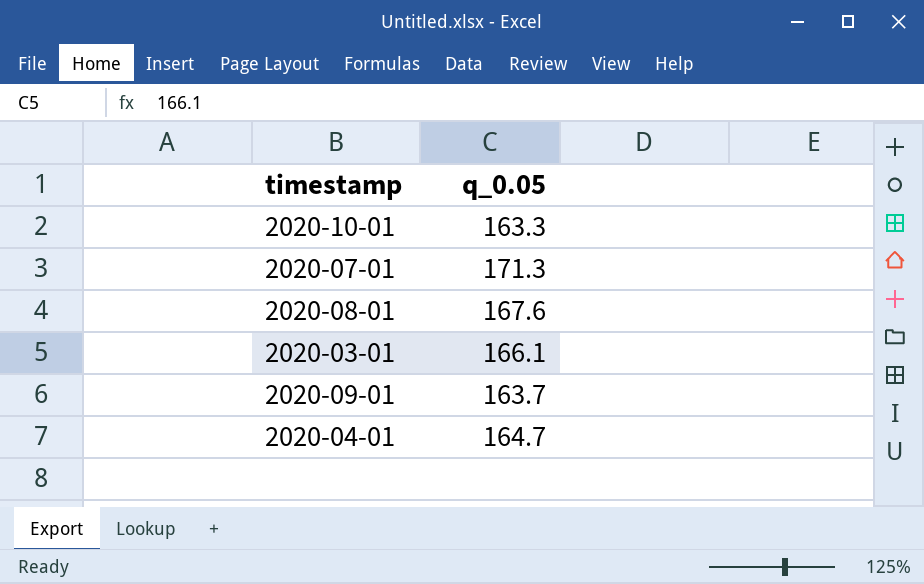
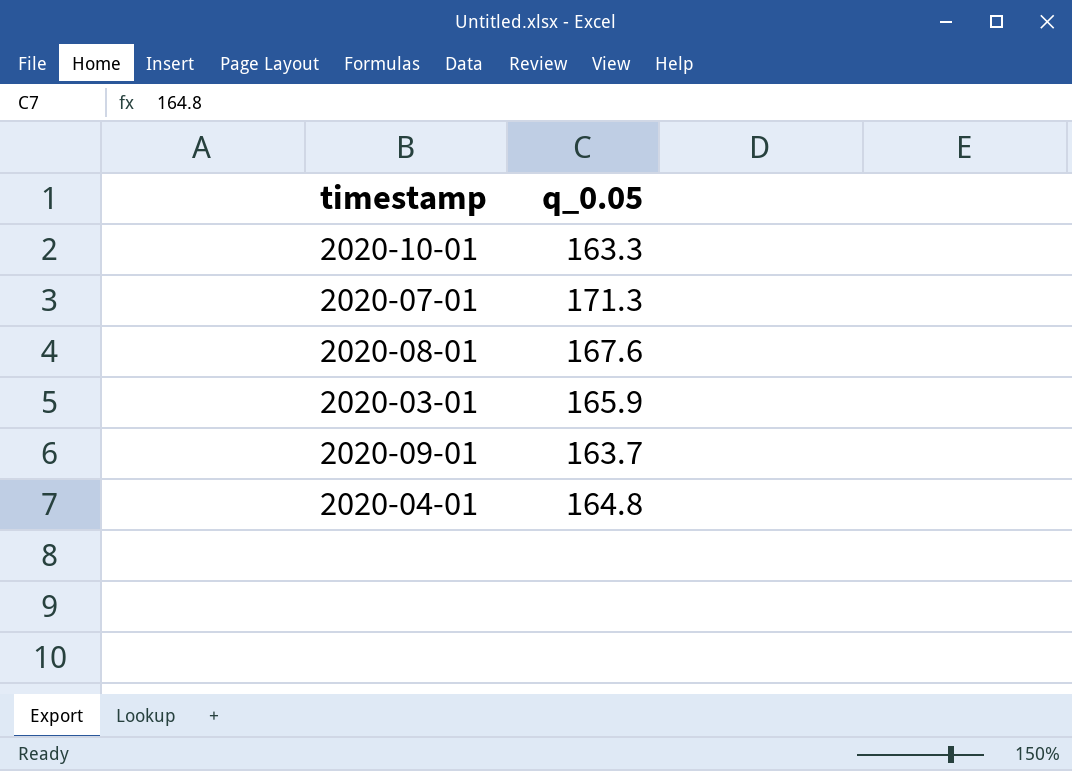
2020-03-01 | q_0.05: 166.1 -> 165.9
2020-04-01 | q_0.05: 164.7 -> 164.8

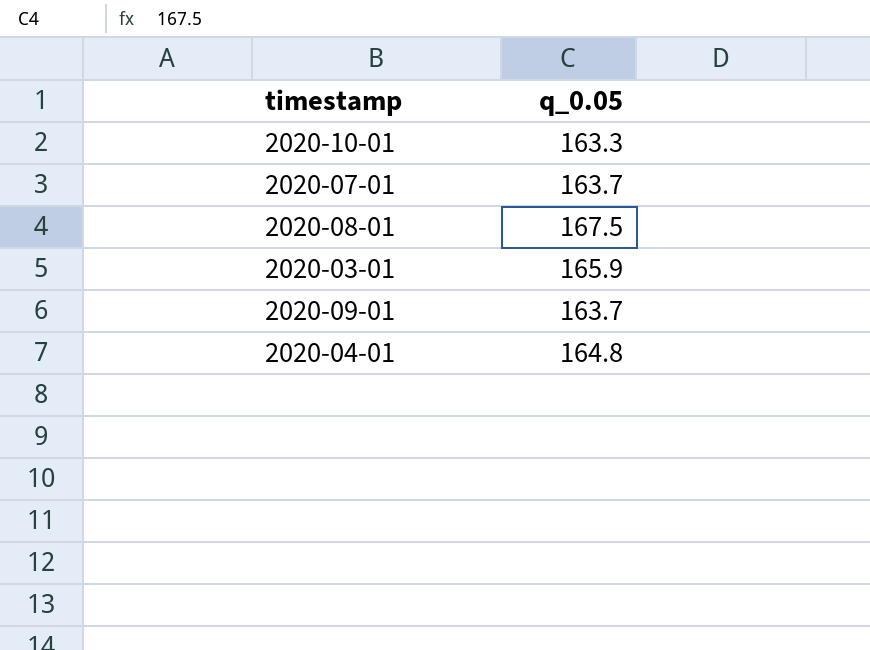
2020-07-01 | q_0.05: 171.3 -> 163.7
2020-08-01 | q_0.05: 167.6 -> 167.5

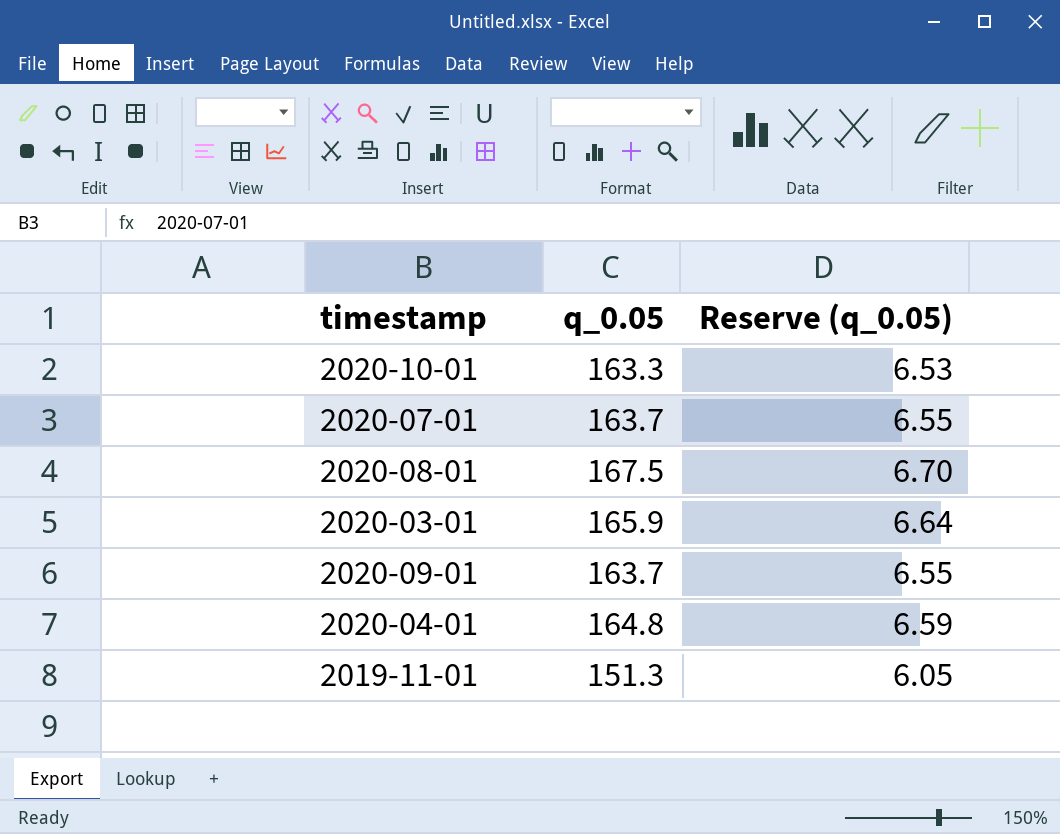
column Reserve (q_0.05) | formula: none -> [q_0.05] * 0.04
row 2019-11-01: none -> 151.3 | 6.05

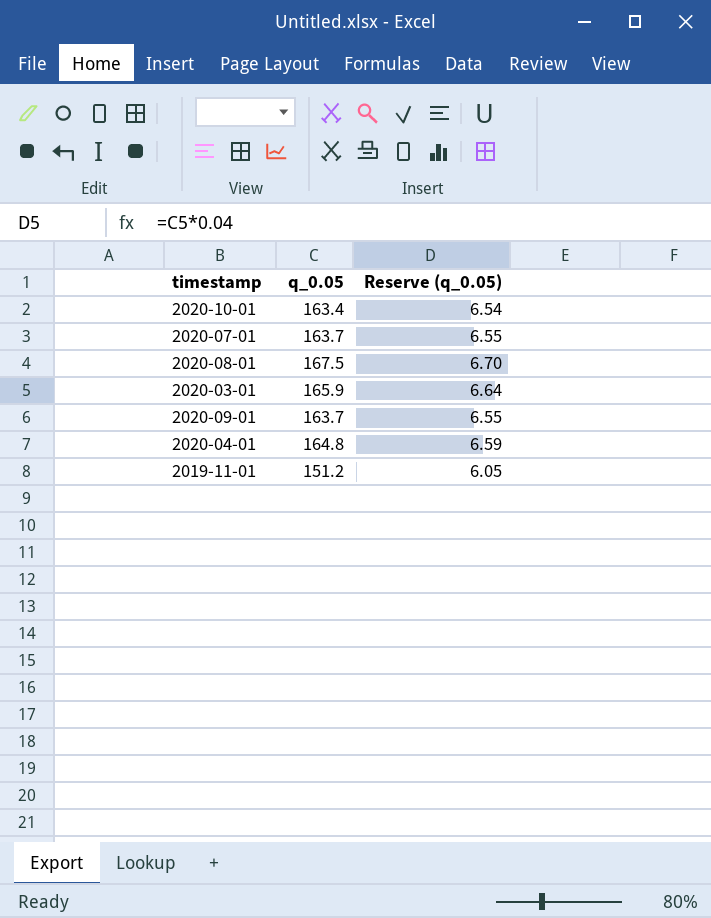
2020-10-01 | q_0.05: 163.3 -> 163.4
2020-10-01 | Reserve (q_0.05): 6.53 -> 6.54
2019-11-01 | q_0.05: 151.3 -> 151.2

